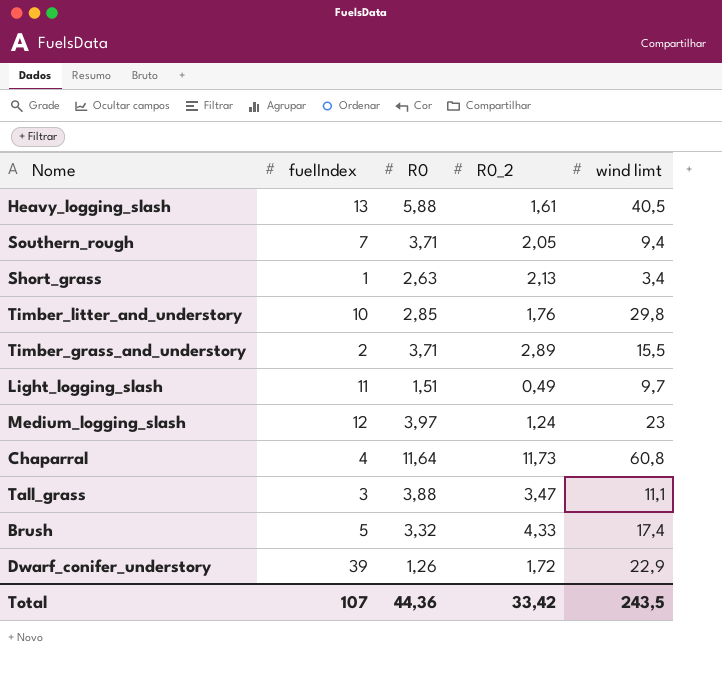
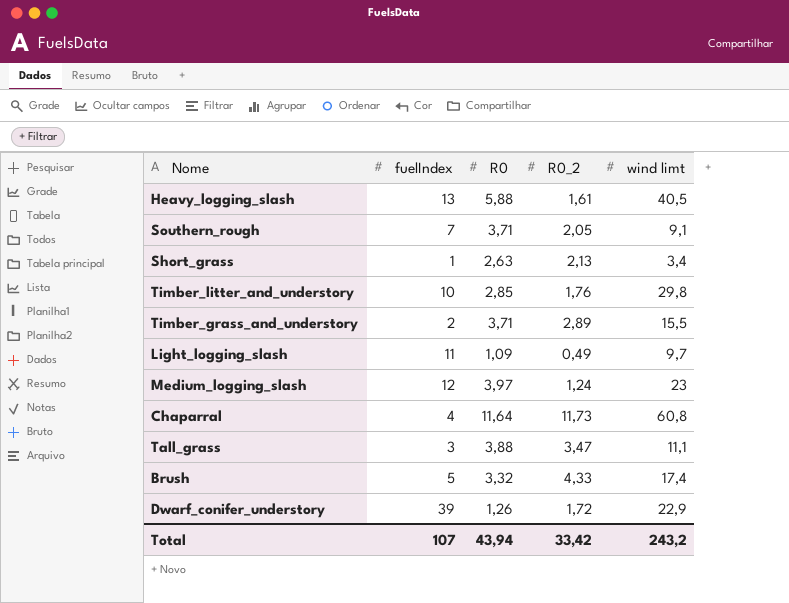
Southern_rough | wind limt: 9,4 -> 9,1
Light_logging_slash | R0: 1,51 -> 1,09
Total | R0: 44,36 -> 43,94
Total | wind limt: 243,5 -> 243,2

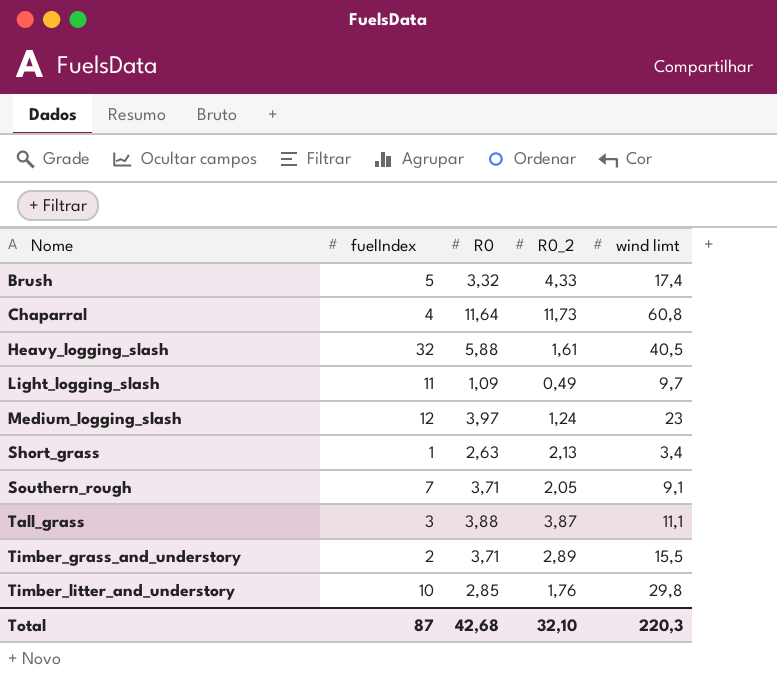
row order: none -> Nome ascending
row Dwarf_conifer_understory: 39 | 1,26 | 1,72 | 22,9 -> none
Heavy_logging_slash | fuelIndex: 13 -> 32
Tall_grass | R0_2: 3,47 -> 3,87
Total | fuelIndex: 107 -> 87
Total | R0: 43,94 -> 42,68
Total | R0_2: 33,42 -> 32,10
Total | wind limt: 243,2 -> 220,3

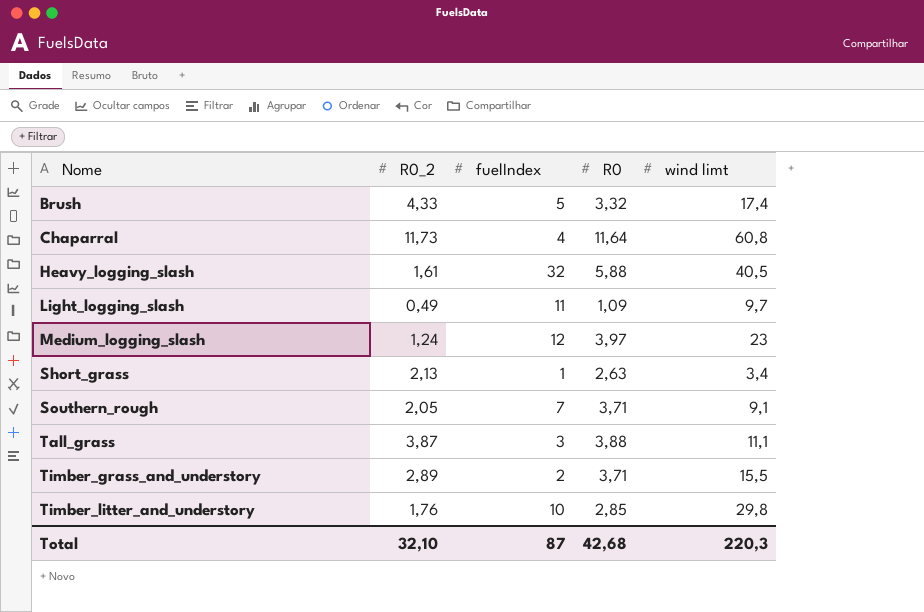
column R0_2 | position: 4 -> 2

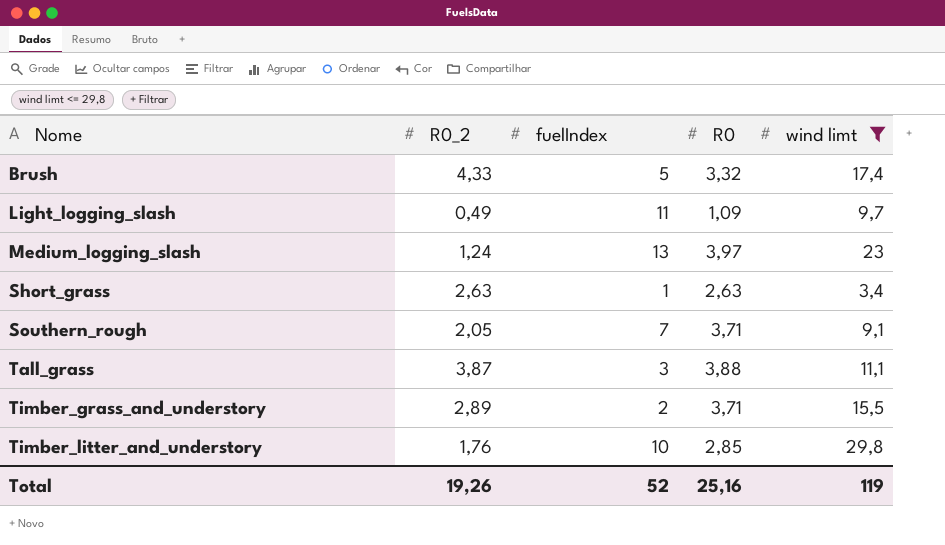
filter: none -> wind limt <= 29,8
Medium_logging_slash | fuelIndex: 12 -> 13
Short_grass | R0_2: 2,13 -> 2,63
Total | R0_2: 32,10 -> 19,26
Total | fuelIndex: 87 -> 52
Total | R0: 42,68 -> 25,16
Total | wind limt: 220,3 -> 119

